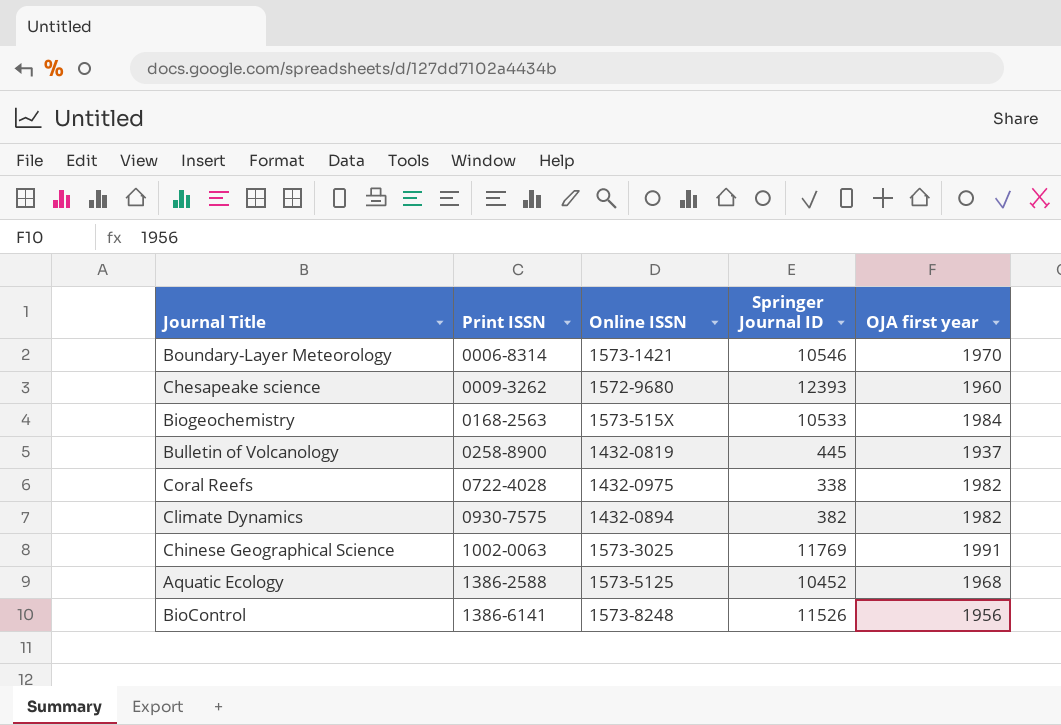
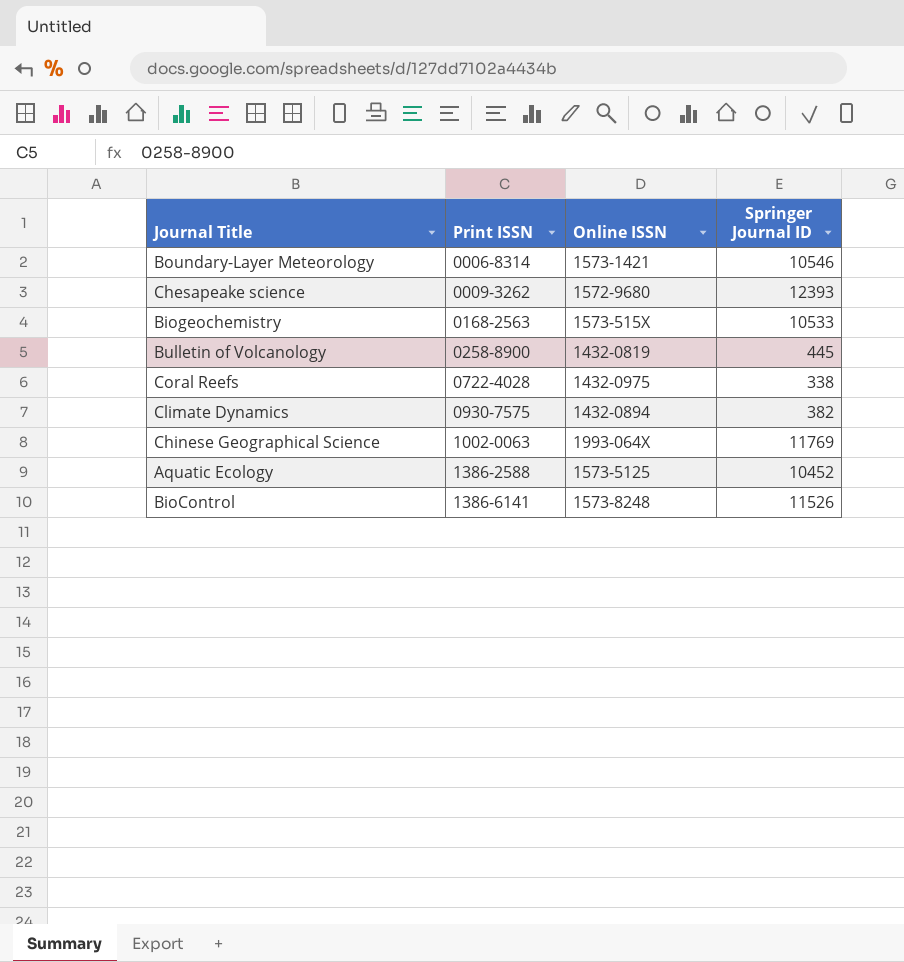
column OJA first year | position: 5 -> none
Chinese Geographical Science | Online ISSN: 1573-3025 -> 1993-064X

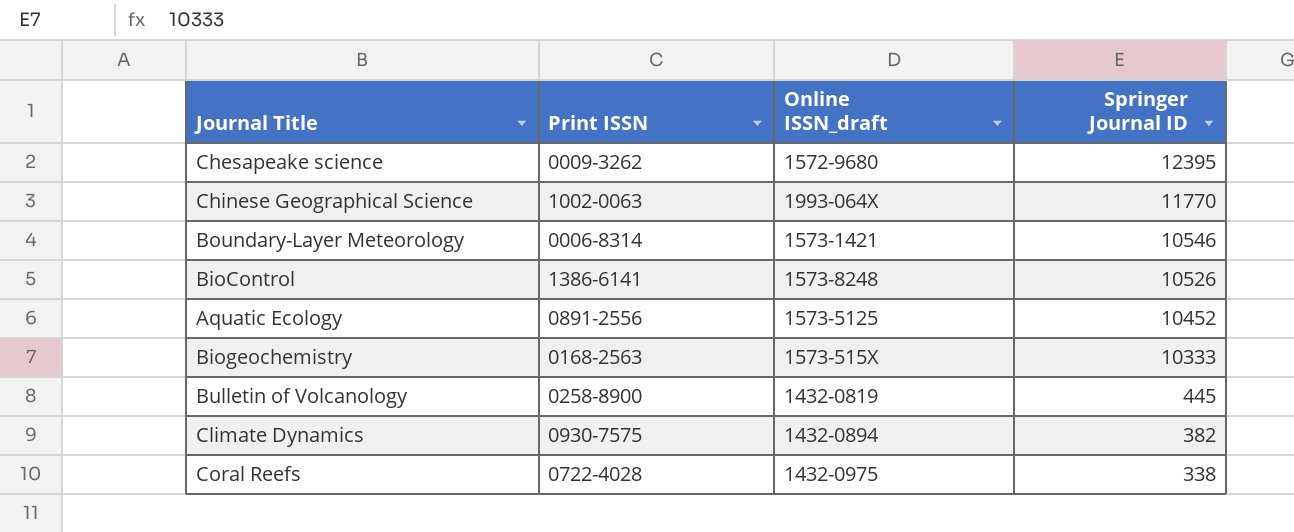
row order: Print ISSN ascending -> Springer Journal ID descending
column name: Online ISSN -> Online ISSN_draft
Chesapeake science | Springer Journal ID: 12393 -> 12395
Chinese Geographical Science | Springer Journal ID: 11769 -> 11770
BioControl | Springer Journal ID: 11526 -> 10526
Aquatic Ecology | Print ISSN: 1386-2588 -> 0891-2556
Biogeochemistry | Springer Journal ID: 10533 -> 10333

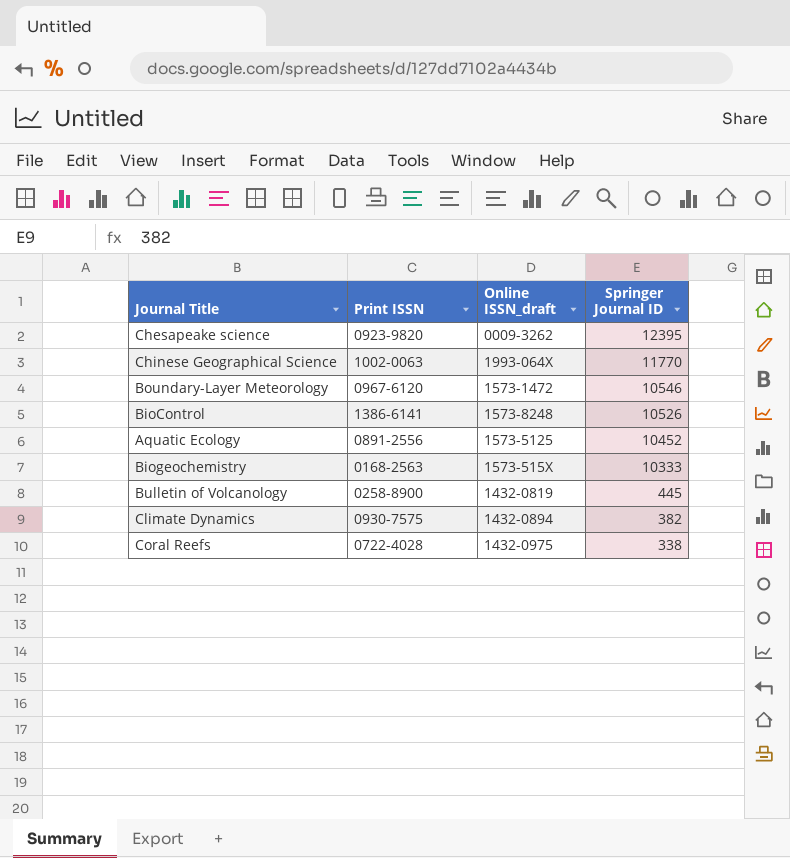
Chesapeake science | Print ISSN: 0009-3262 -> 0923-9820
Chesapeake science | Online ISSN_draft: 1572-9680 -> 0009-3262
Boundary-Layer Meteorology | Print ISSN: 0006-8314 -> 0967-6120
Boundary-Layer Meteorology | Online ISSN_draft: 1573-1421 -> 1573-1472

